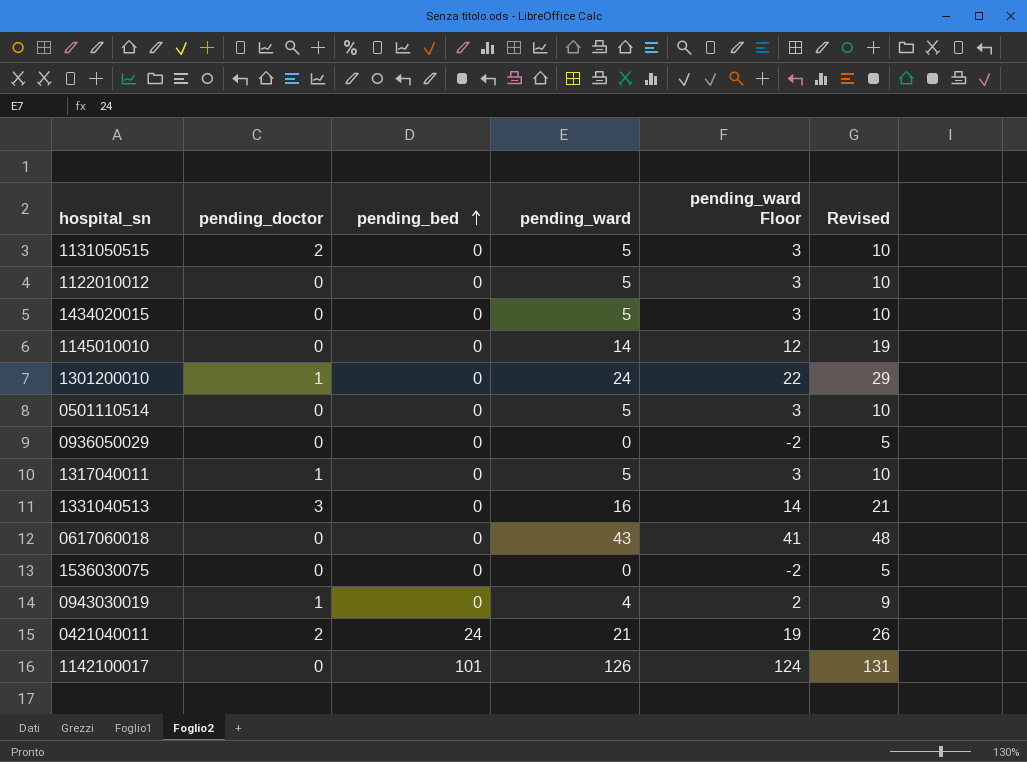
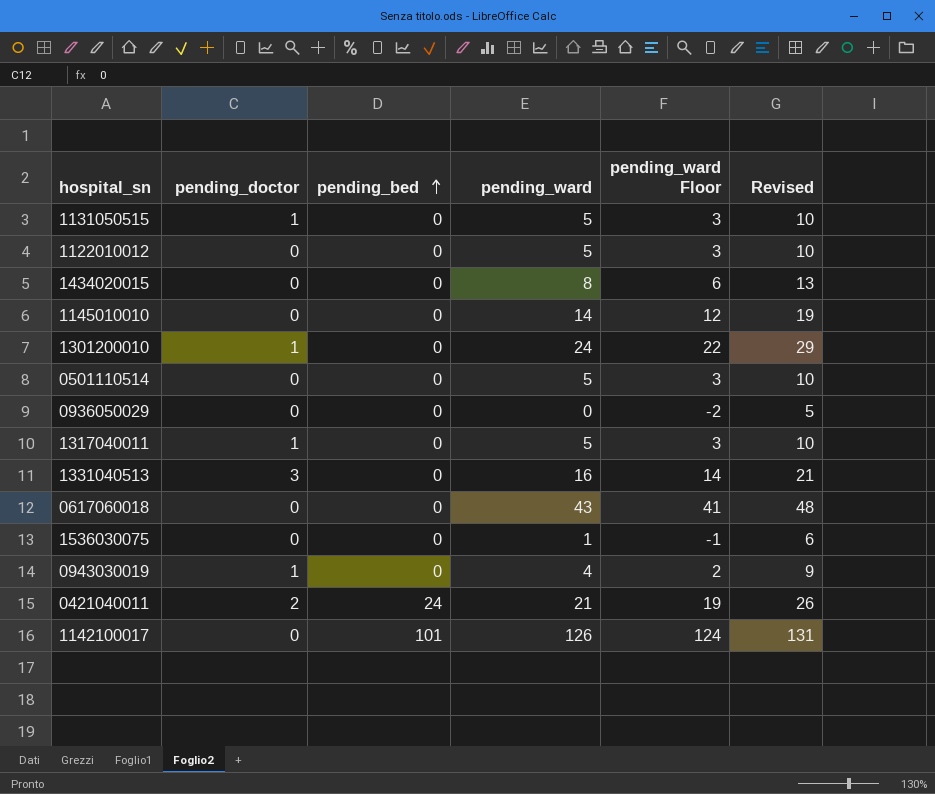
1131050515 | pending_doctor: 2 -> 1
1434020015 | pending_ward: 5 -> 8
1434020015 | pending_ward Floor: 3 -> 6
1434020015 | Revised: 10 -> 13
1536030075 | pending_ward: 0 -> 1
1536030075 | pending_ward Floor: -2 -> -1
1536030075 | Revised: 5 -> 6

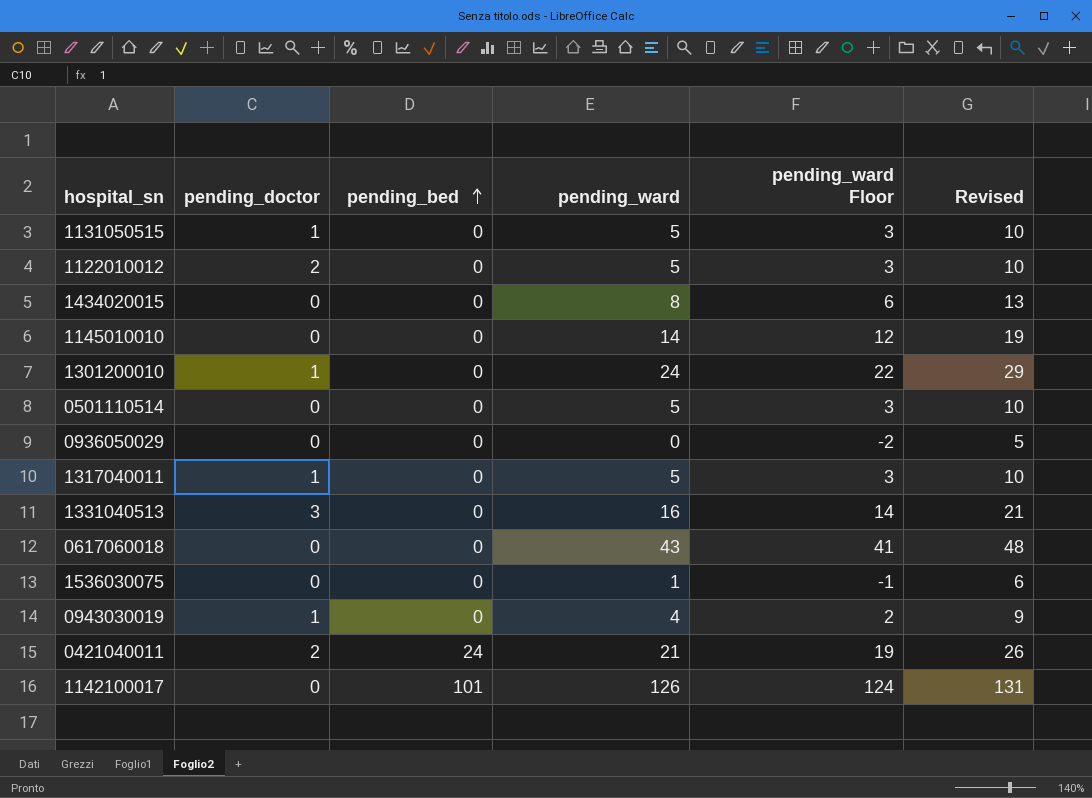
1122010012 | pending_doctor: 0 -> 2

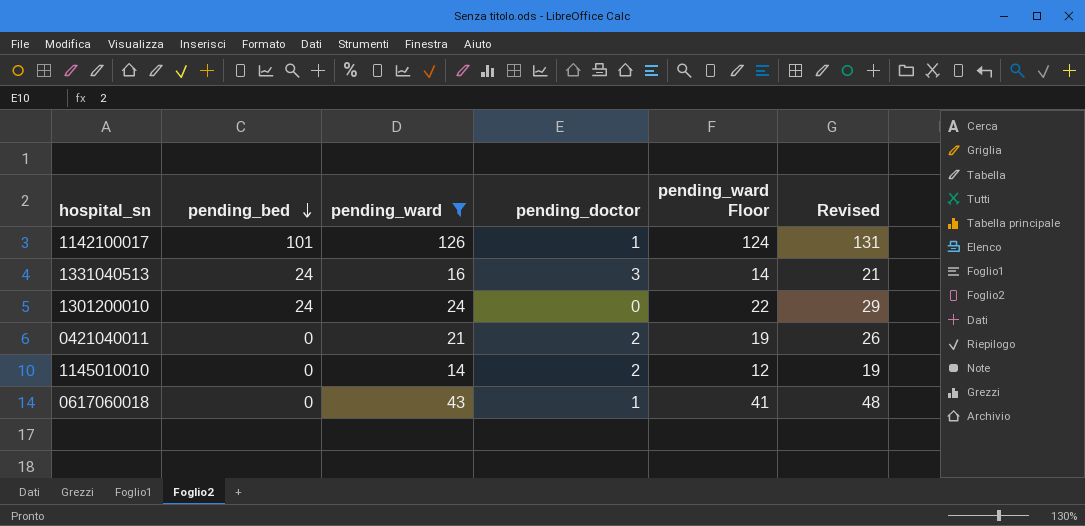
filter: none -> pending_ward >= 14
row order: pending_bed ascending -> pending_bed descending
column pending_doctor | position: 2 -> 4
1142100017 | pending_doctor: 0 -> 1
1331040513 | pending_bed: 0 -> 24
1301200010 | pending_bed: 0 -> 24
1301200010 | pending_doctor: 1 -> 0
0421040011 | pending_bed: 24 -> 0
1145010010 | pending_doctor: 0 -> 2
0617060018 | pending_doctor: 0 -> 1

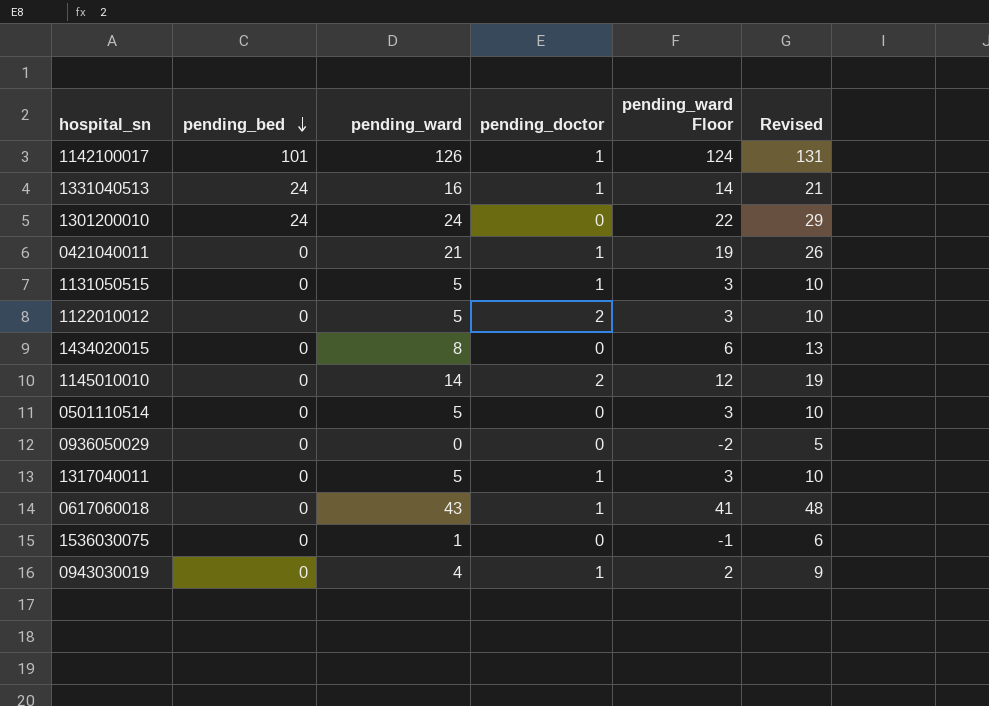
filter: pending_ward >= 14 -> none
1331040513 | pending_doctor: 3 -> 1
0421040011 | pending_doctor: 2 -> 1

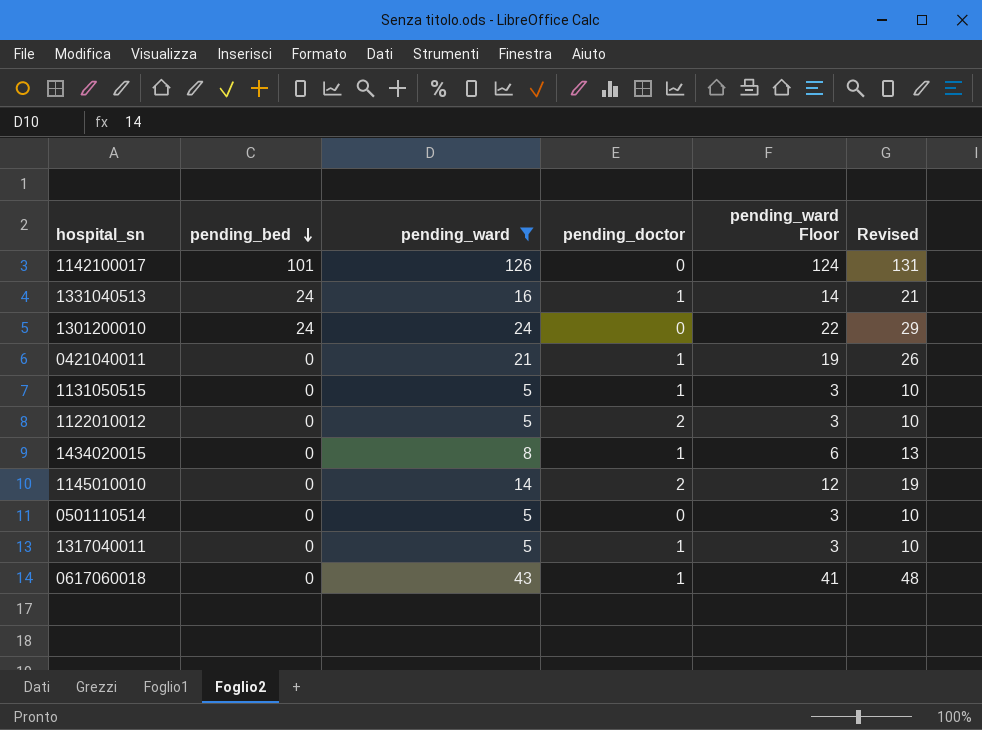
filter: none -> pending_ward >= 5
1142100017 | pending_doctor: 1 -> 0
1434020015 | pending_doctor: 0 -> 1

